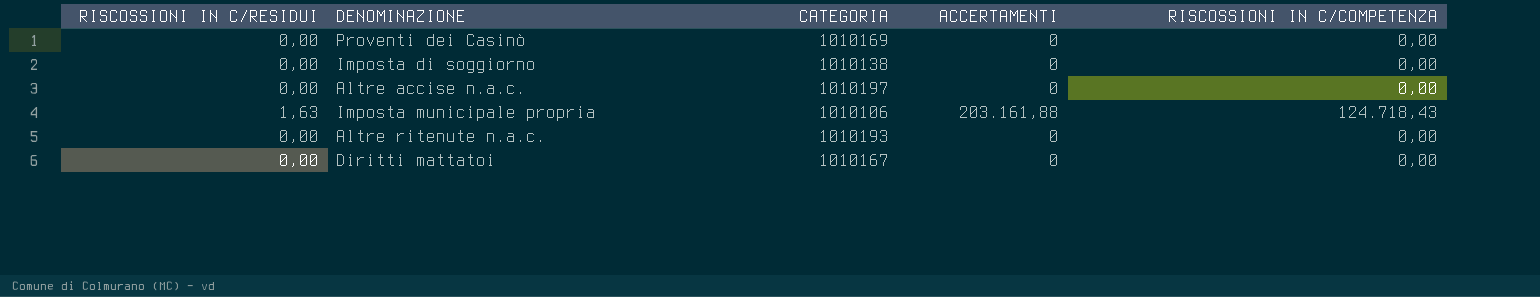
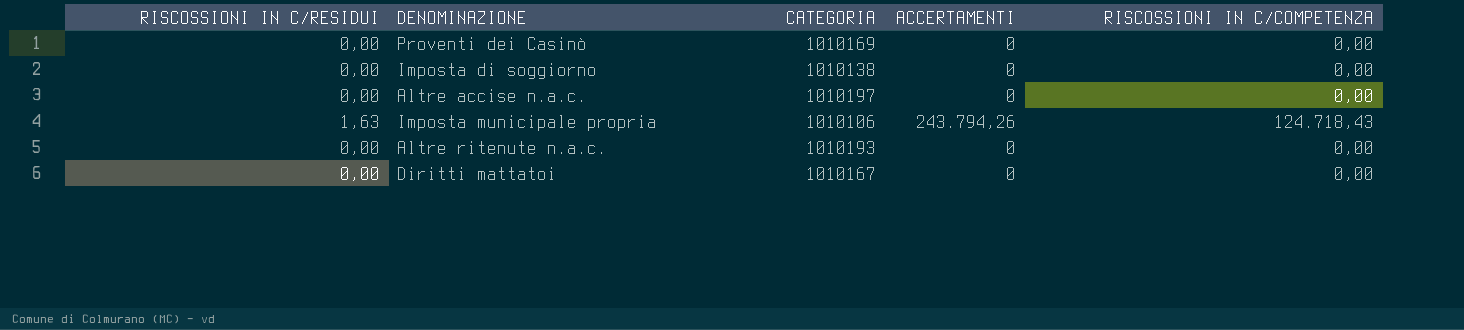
Imposta municipale propria | ACCERTAMENTI: 203.161,88 -> 243.794,26

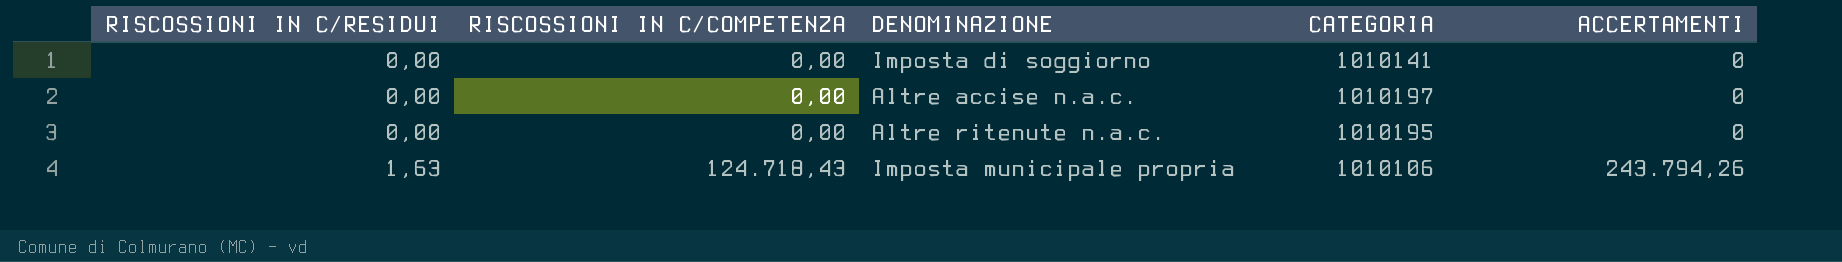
row order: none -> RISCOSSIONI IN C/RESIDUI ascending
column RISCOSSIONI IN C/COMPETENZA | position: 5 -> 2
row Proventi dei Casinò: 0,00 | 1010169 | 0 | 0,00 -> none
row Diritti mattatoi: 0,00 | 1010167 | 0 | 0,00 -> none
Imposta di soggiorno | CATEGORIA: 1010138 -> 1010141
Altre ritenute n.a.c. | CATEGORIA: 1010193 -> 1010195

